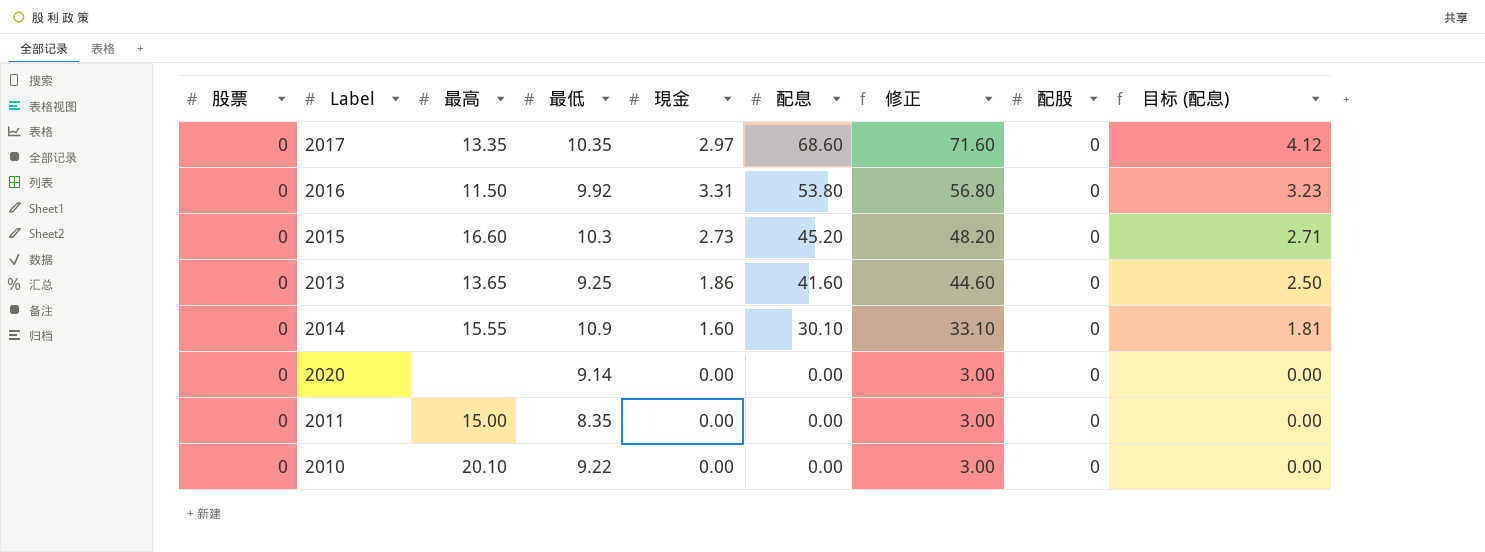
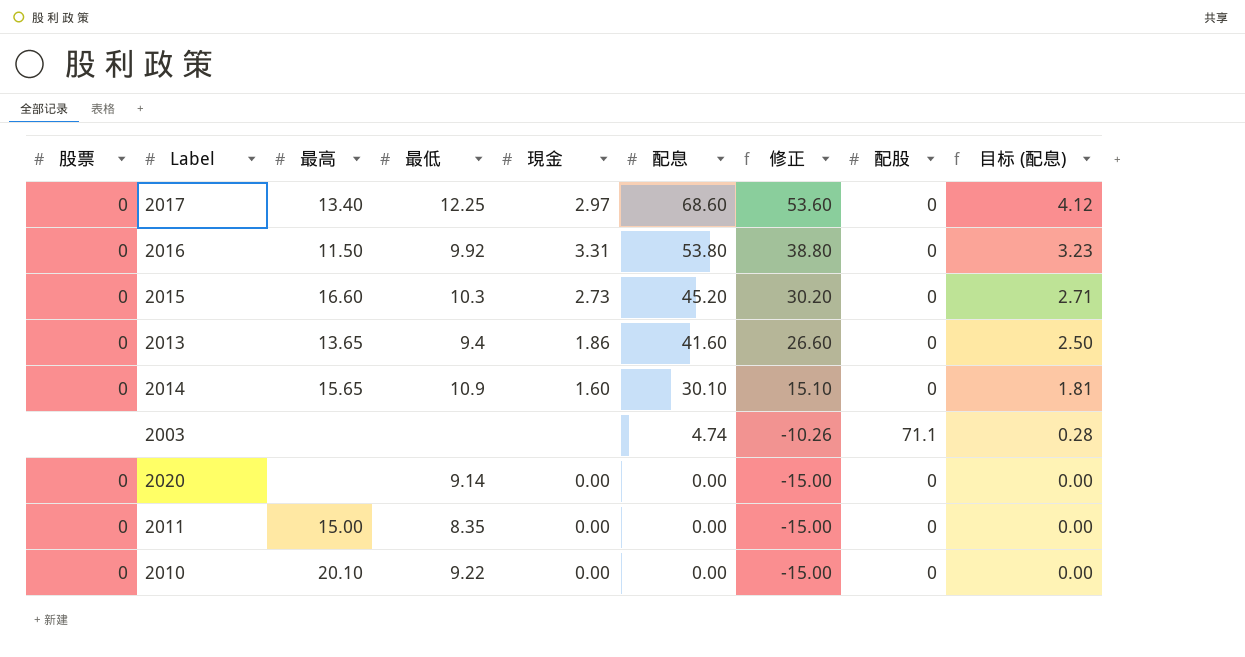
column 修正 | formula: [配息] + 3 -> [配息] - 15
2017 | 最高: 13.35 -> 13.40
2017 | 最低: 10.35 -> 12.25
2013 | 最低: 9.25 -> 9.4
2014 | 最高: 15.55 -> 15.65
row 2003: none -> none | none | none | none | 4.74 | -10.26 | 71.1 | 0.28

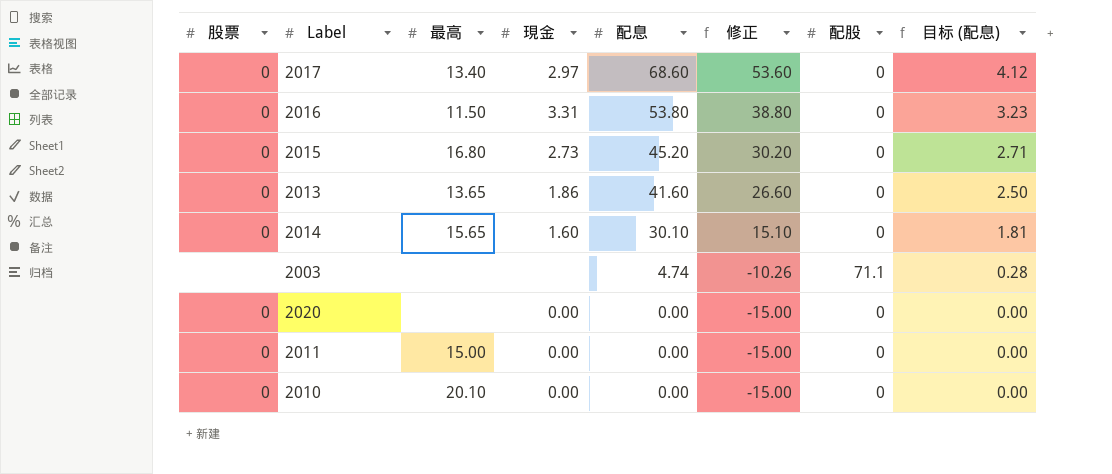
column 最低 | position: 4 -> none
2015 | 最高: 16.60 -> 16.80

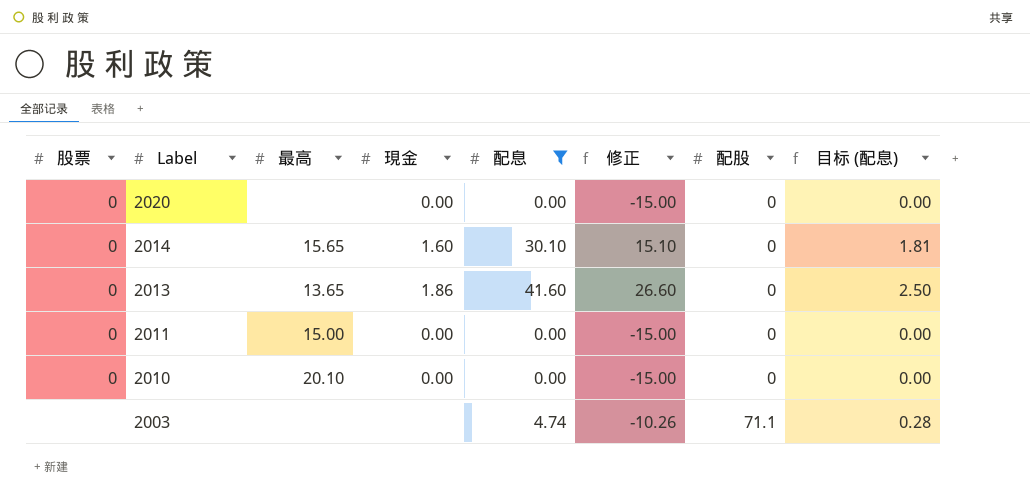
filter: none -> 配息 <= 41.60
row order: 配息 descending -> Label descending

